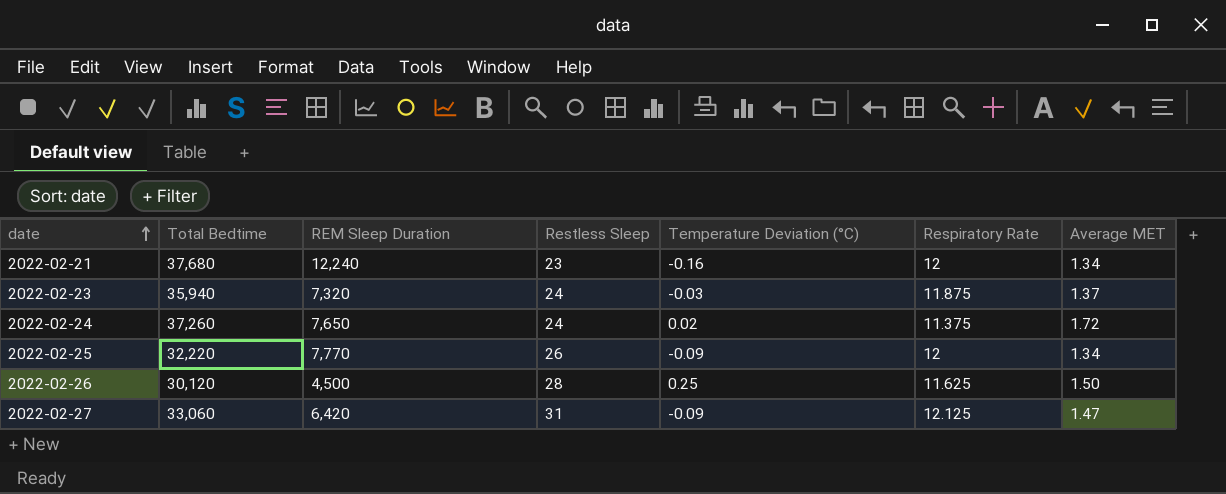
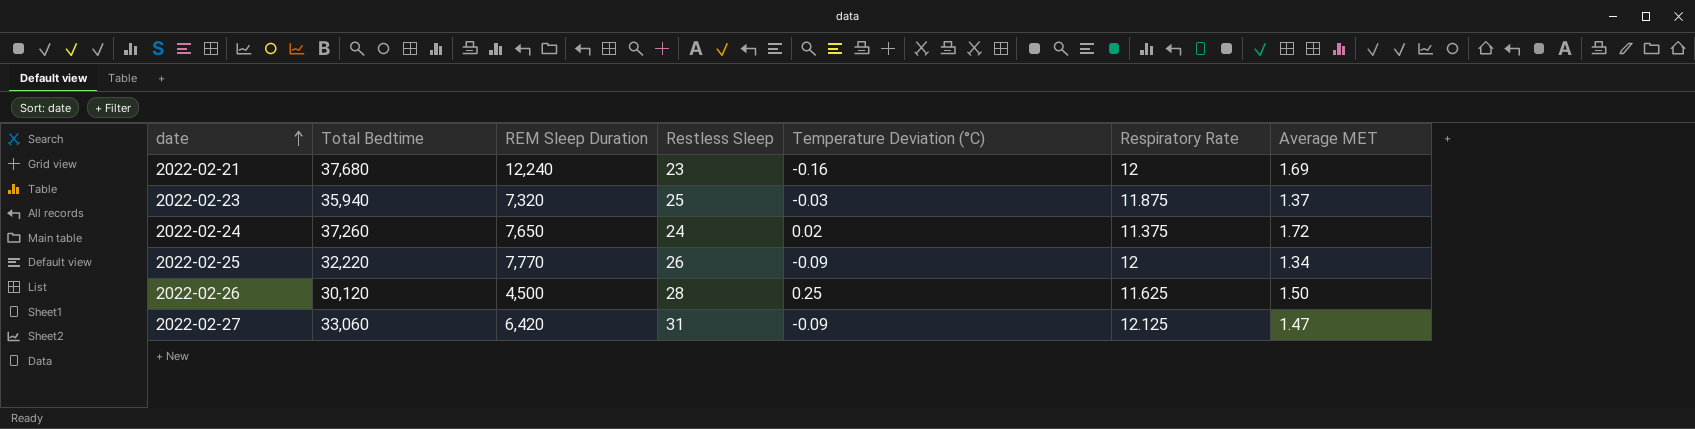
2022-02-21 | Average MET: 1.34 -> 1.69
2022-02-23 | Restless Sleep: 24 -> 25

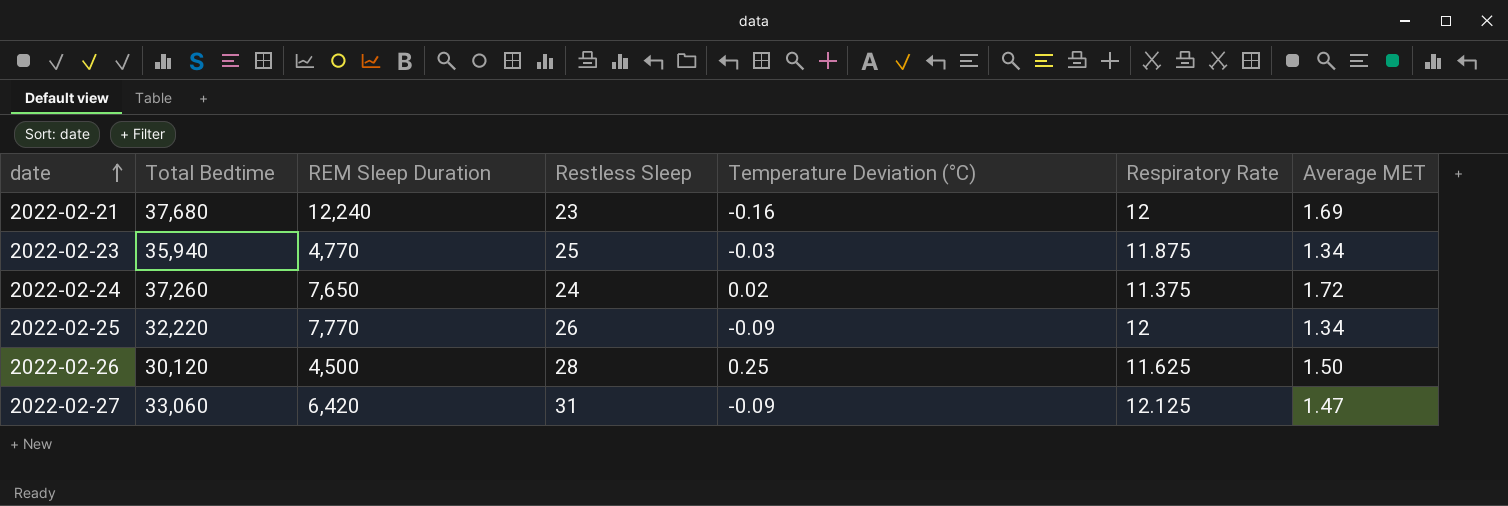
2022-02-23 | REM Sleep Duration: 7,320 -> 4,770
2022-02-23 | Average MET: 1.37 -> 1.34

